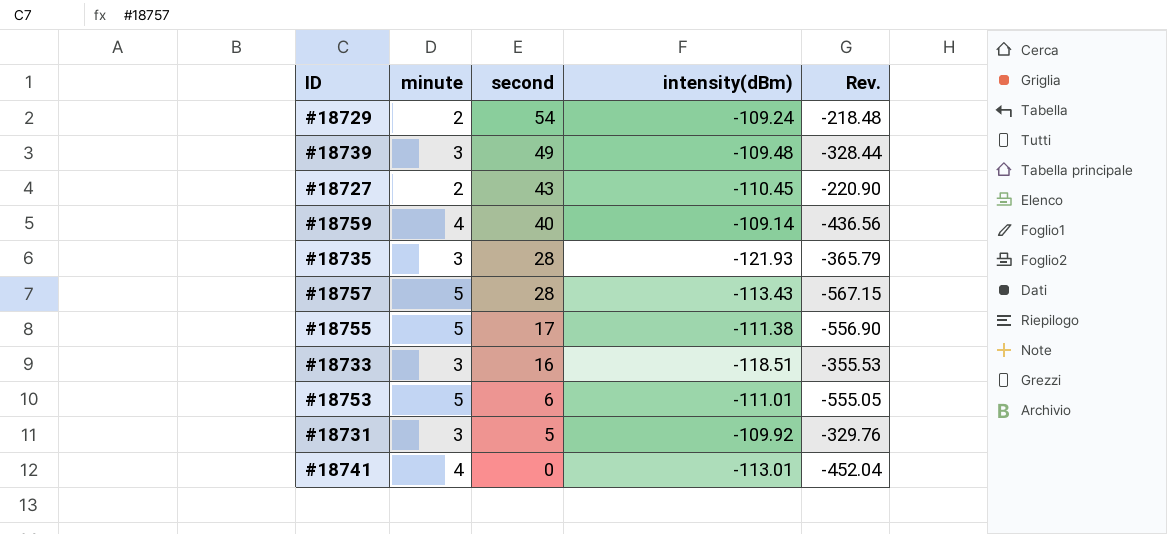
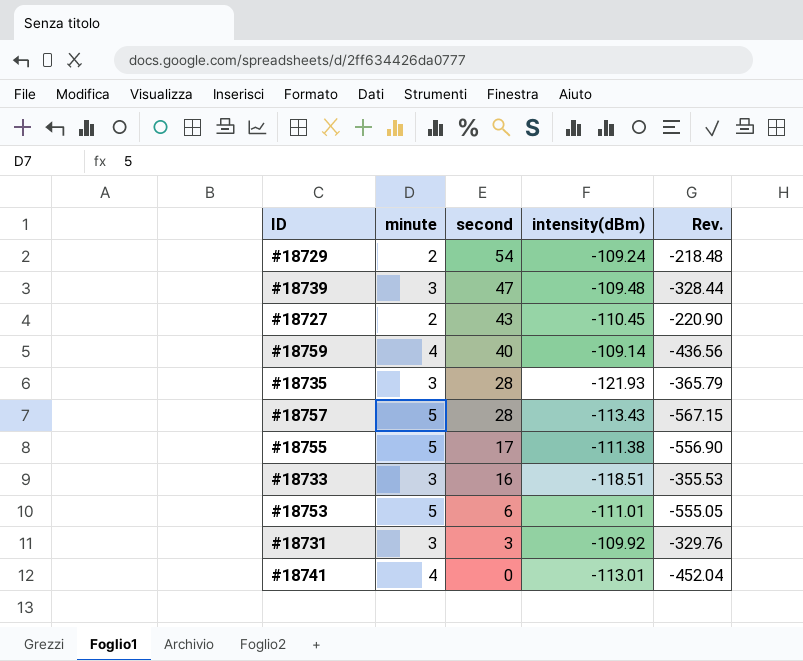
#18739 | second: 49 -> 47
#18731 | second: 5 -> 3

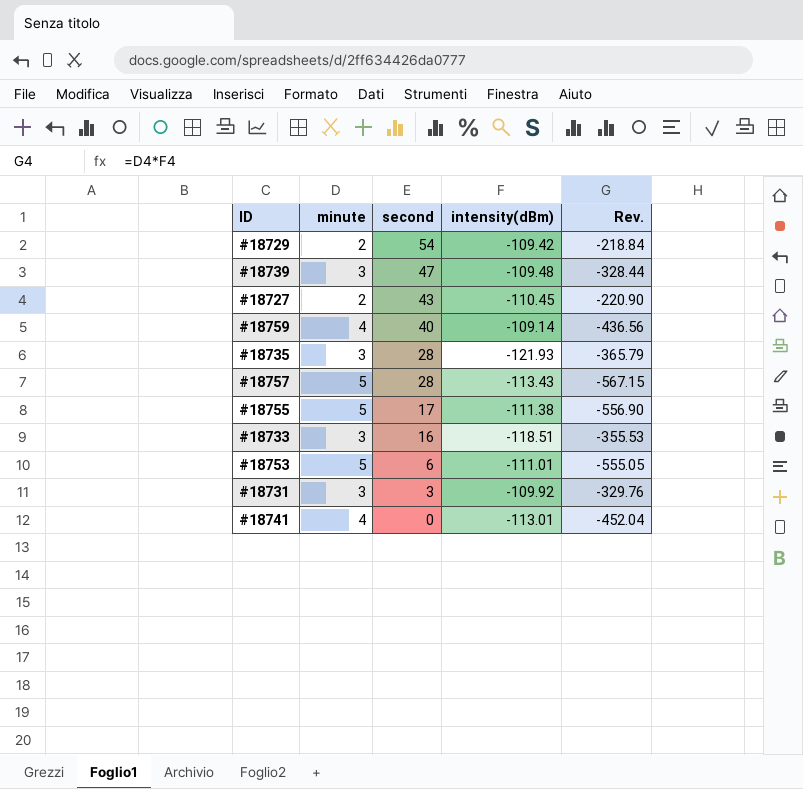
#18729 | intensity(dBm): -109.24 -> -109.42
#18729 | Rev.: -218.48 -> -218.84

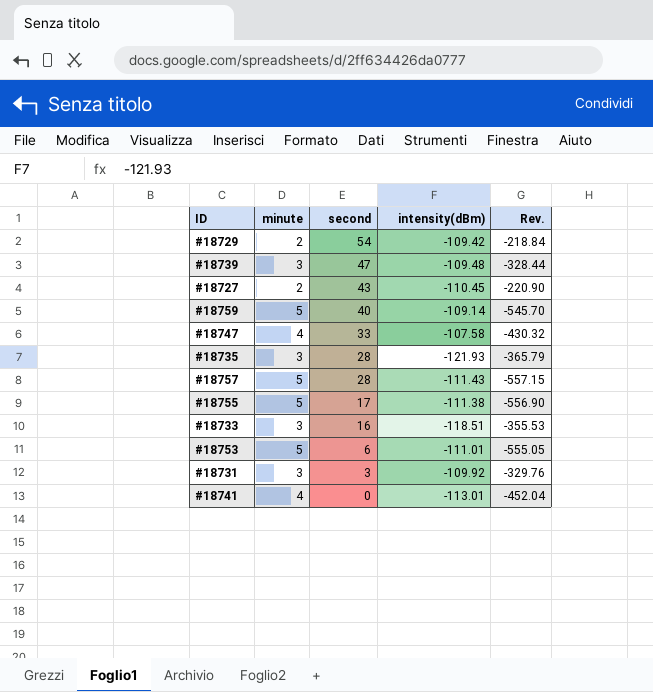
#18759 | minute: 4 -> 5
#18759 | Rev.: -436.56 -> -545.70
row #18747: none -> 4 | 33 | -107.58 | -430.32
#18757 | intensity(dBm): -113.43 -> -111.43
#18757 | Rev.: -567.15 -> -557.15

